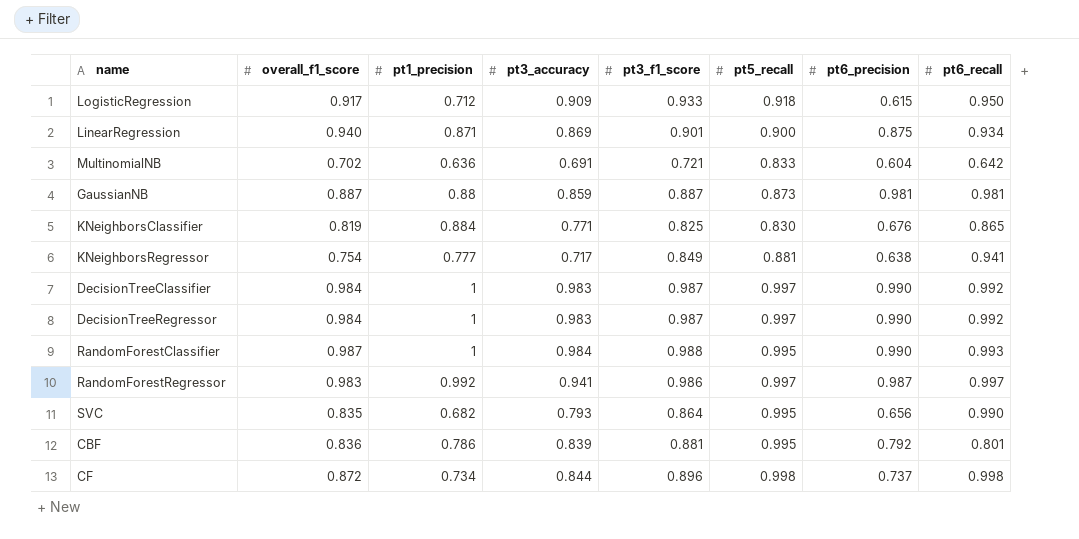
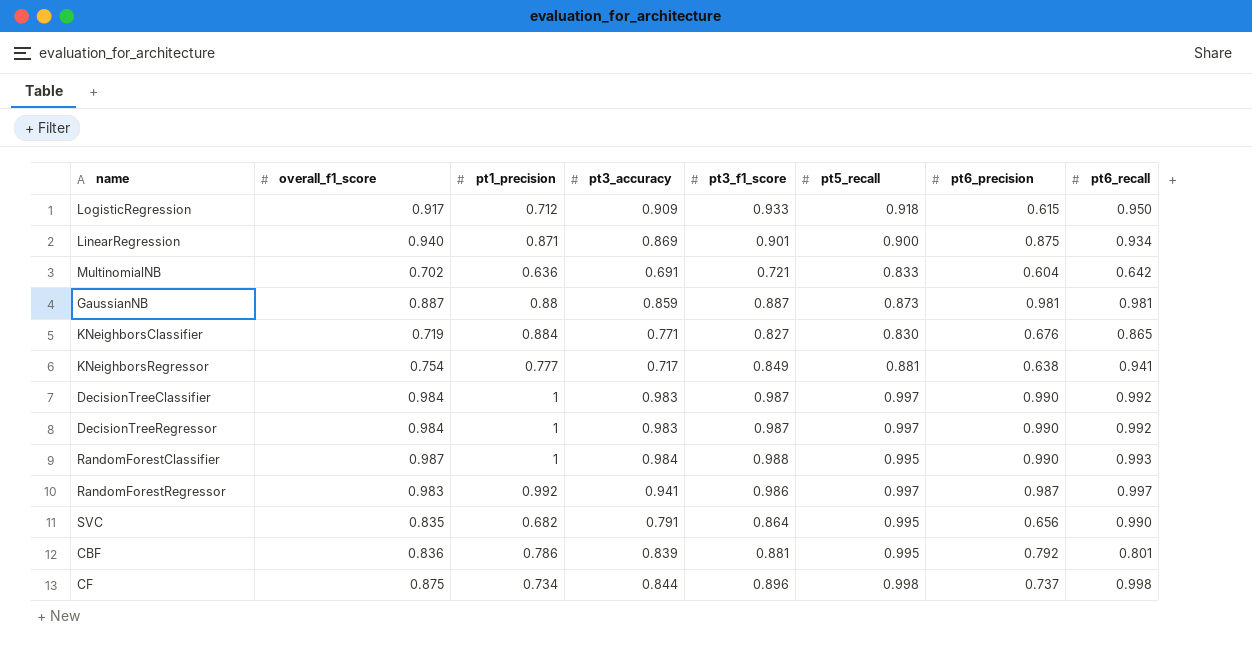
KNeighborsClassifier | overall_f1_score: 0.819 -> 0.719
KNeighborsClassifier | pt3_f1_score: 0.825 -> 0.827
SVC | pt3_accuracy: 0.793 -> 0.791
CF | overall_f1_score: 0.872 -> 0.875

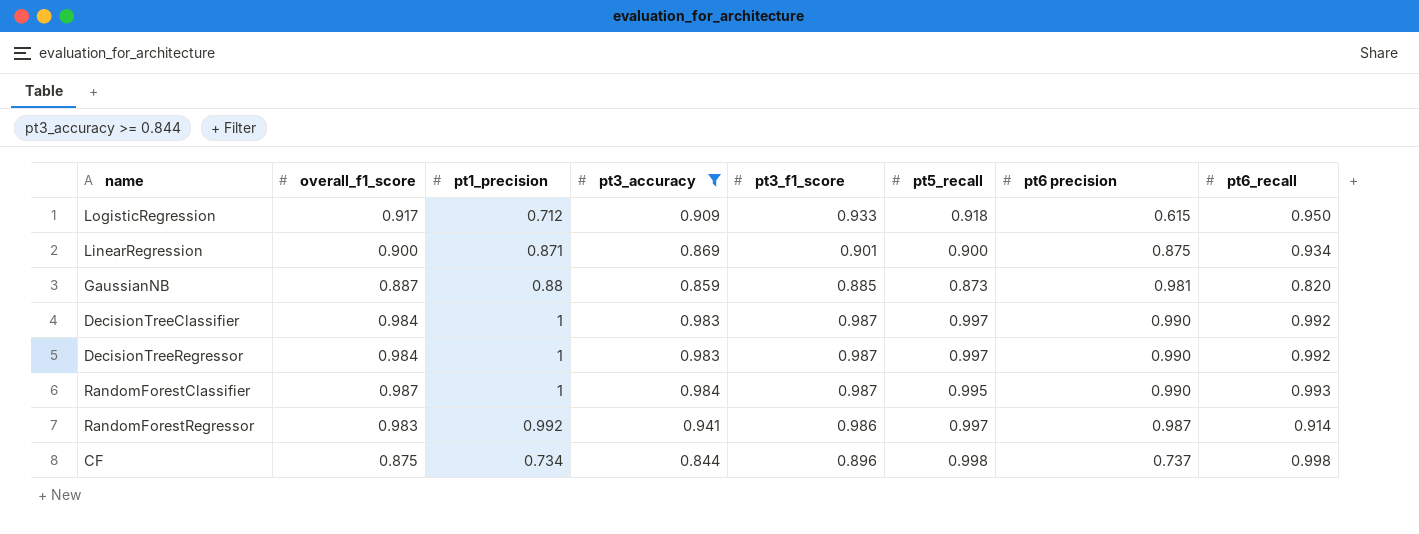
filter: none -> pt3_accuracy >= 0.844
column name: pt6_precision -> pt6 precision
LinearRegression | overall_f1_score: 0.940 -> 0.900
GaussianNB | pt3_f1_score: 0.887 -> 0.885
GaussianNB | pt6_recall: 0.981 -> 0.820
RandomForestClassifier | pt3_f1_score: 0.988 -> 0.987
RandomForestRegressor | pt6_recall: 0.997 -> 0.914

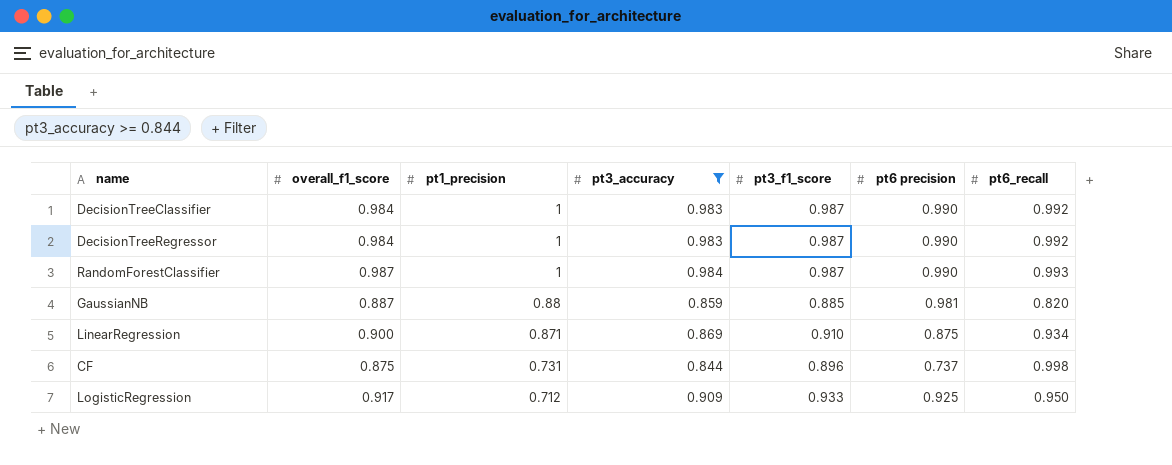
row order: none -> pt1_precision descending
column pt5_recall | position: 6 -> none
row RandomForestRegressor: 0.983 | 0.992 | 0.941 | 0.986 | 0.997 | 0.987 | 0.914 -> none
LinearRegression | pt3_f1_score: 0.901 -> 0.910
CF | pt1_precision: 0.734 -> 0.731
LogisticRegression | pt6 precision: 0.615 -> 0.925

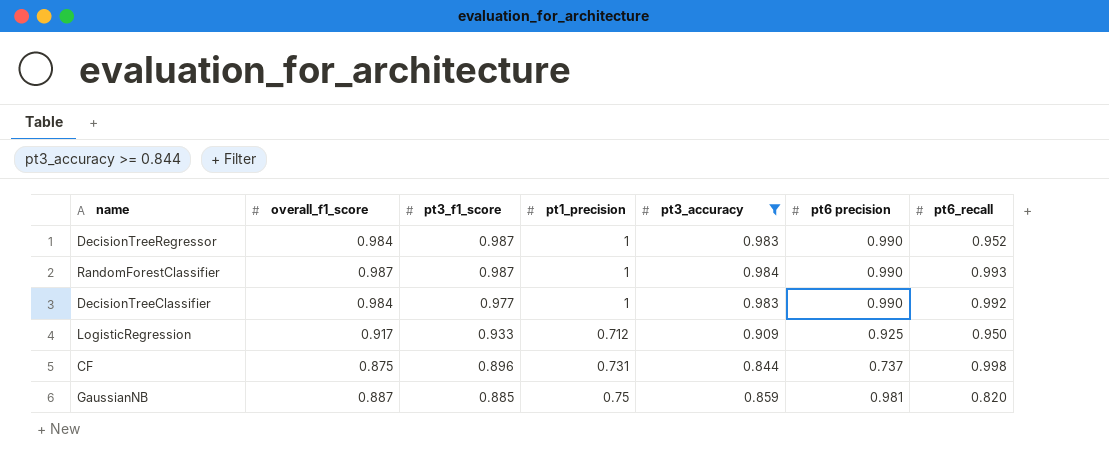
row order: pt1_precision descending -> pt3_f1_score descending
column pt3_f1_score | position: 5 -> 3
row LinearRegression: 0.900 | 0.871 | 0.869 | 0.910 | 0.875 | 0.934 -> none
DecisionTreeRegressor | pt6_recall: 0.992 -> 0.952
DecisionTreeClassifier | pt3_f1_score: 0.987 -> 0.977
GaussianNB | pt1_precision: 0.88 -> 0.75

